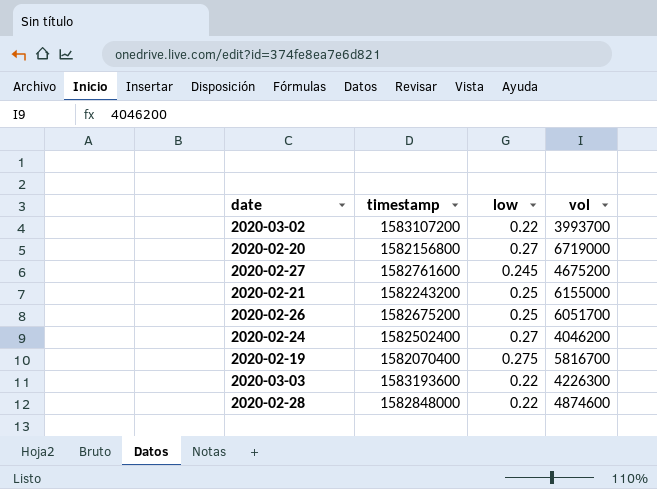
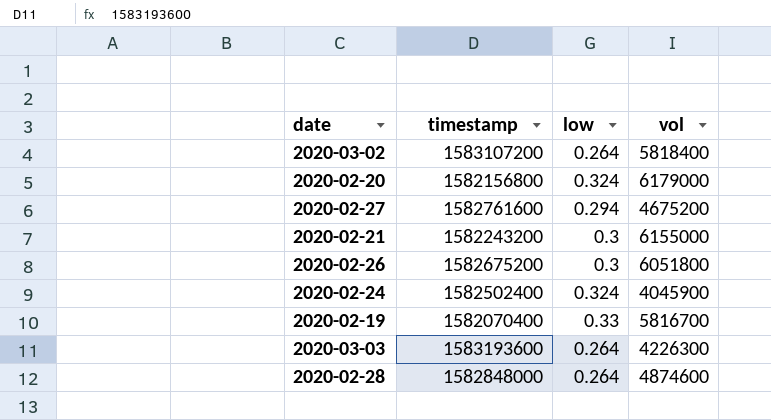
2020-03-02 | low: 0.22 -> 0.264
2020-03-02 | vol: 3993700 -> 5818400
2020-02-20 | low: 0.27 -> 0.324
2020-02-20 | vol: 6719000 -> 6179000
2020-02-27 | low: 0.245 -> 0.294
2020-02-21 | low: 0.25 -> 0.3
2020-02-26 | low: 0.25 -> 0.3
2020-02-26 | vol: 6051700 -> 6051800
2020-02-24 | low: 0.27 -> 0.324
2020-02-24 | vol: 4046200 -> 4045900
2020-02-19 | low: 0.275 -> 0.33
2020-03-03 | low: 0.22 -> 0.264
2020-02-28 | low: 0.22 -> 0.264

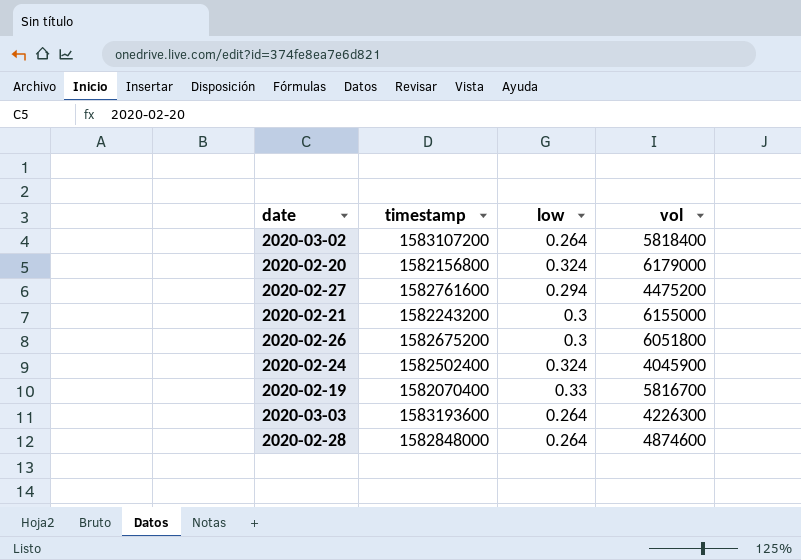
2020-02-27 | vol: 4675200 -> 4475200

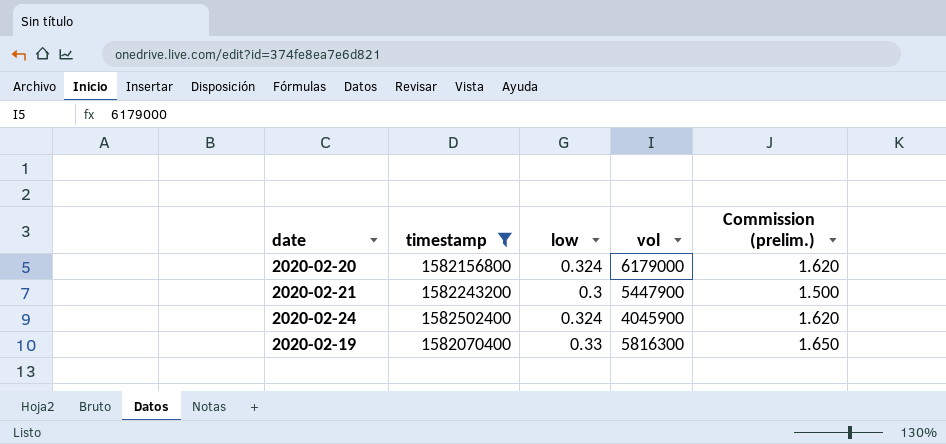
filter: none -> timestamp <= 1582502400
column Commission (prelim.) | formula: none -> [low] * 5
2020-02-21 | vol: 6155000 -> 5447900
2020-02-19 | vol: 5816700 -> 5816300

